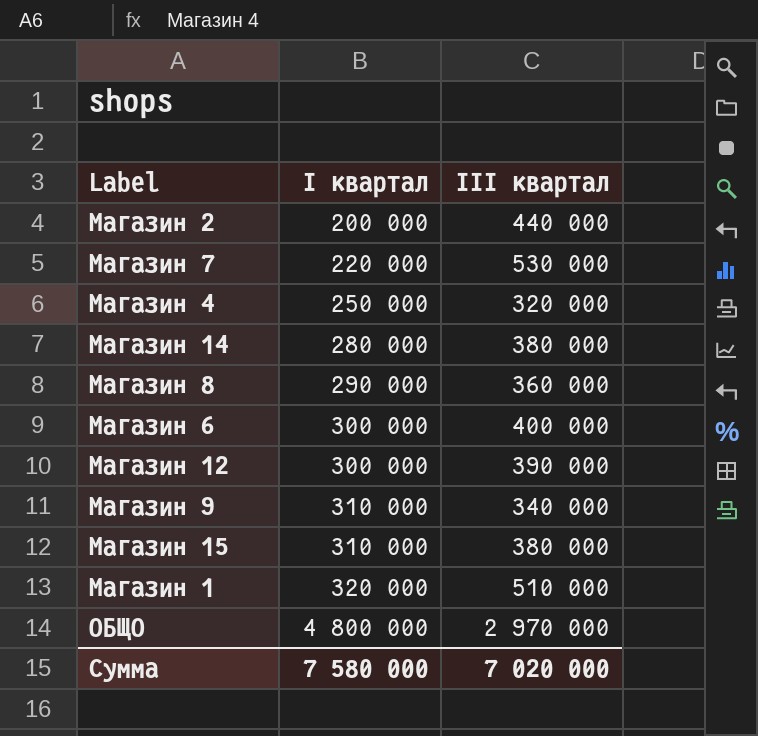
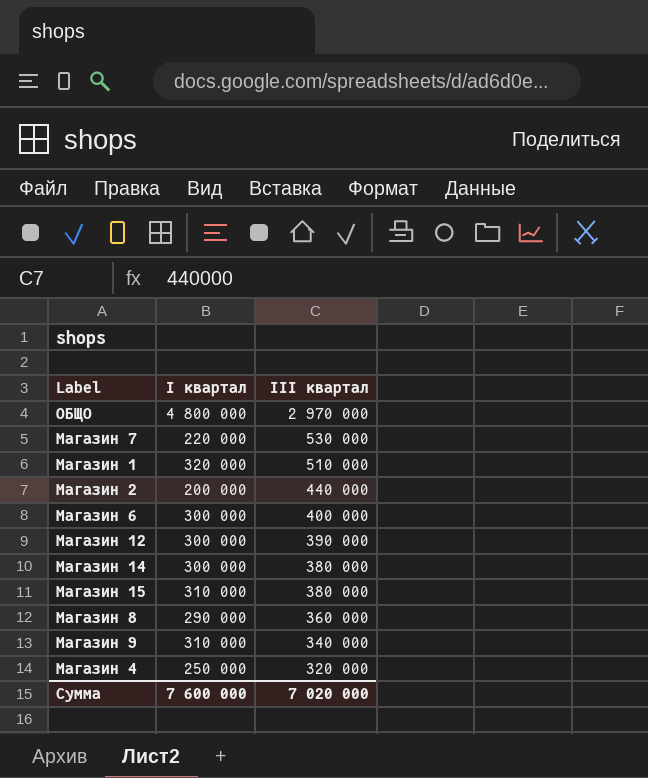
row order: I квартал ascending -> III квартал descending
Магазин 14 | I квартал: 280 000 -> 300 000
Сумма | I квартал: 7 580 000 -> 7 600 000

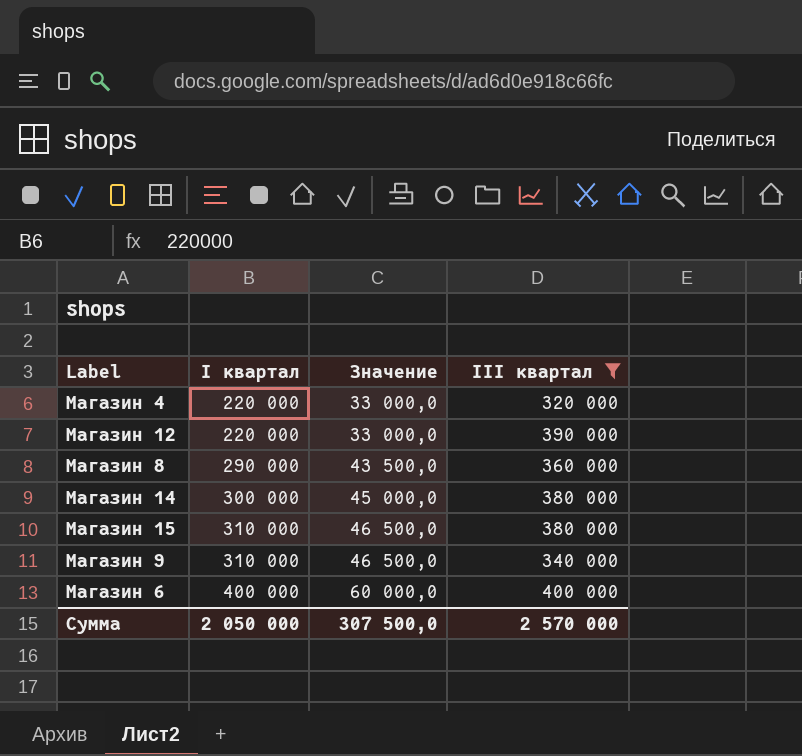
filter: none -> III квартал <= 400 000
row order: III квартал descending -> I квартал ascending
column Значение | formula: none -> [I квартал] * 0,15
Магазин 4 | I квартал: 250 000 -> 220 000
Магазин 12 | I квартал: 300 000 -> 220 000
Магазин 6 | I квартал: 300 000 -> 400 000
Сумма | I квартал: 7 600 000 -> 2 050 000
Сумма | III квартал: 7 020 000 -> 2 570 000

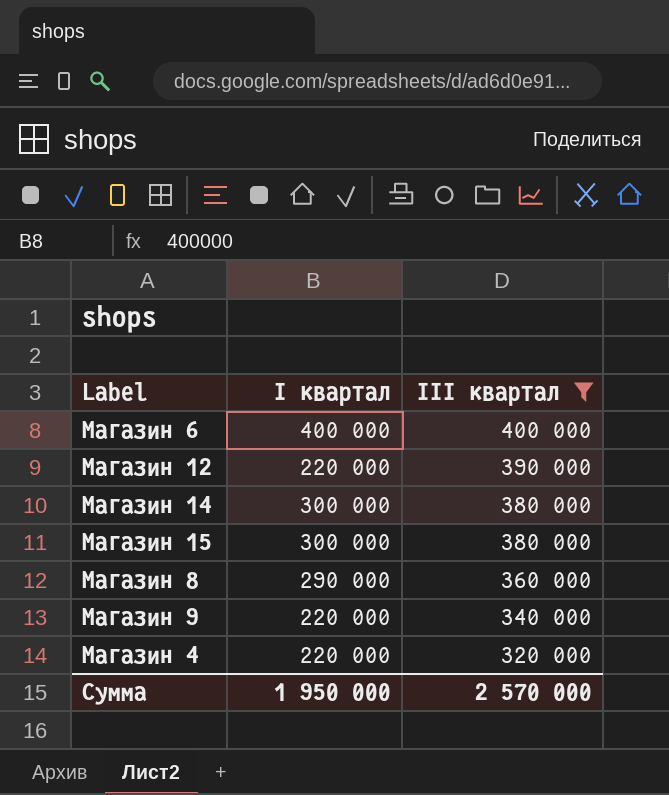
row order: I квартал ascending -> III квартал descending
column Значение | formula: [I квартал] * 0,15 -> none
Магазин 15 | I квартал: 310 000 -> 300 000
Магазин 9 | I квартал: 310 000 -> 220 000
Сумма | I квартал: 2 050 000 -> 1 950 000

